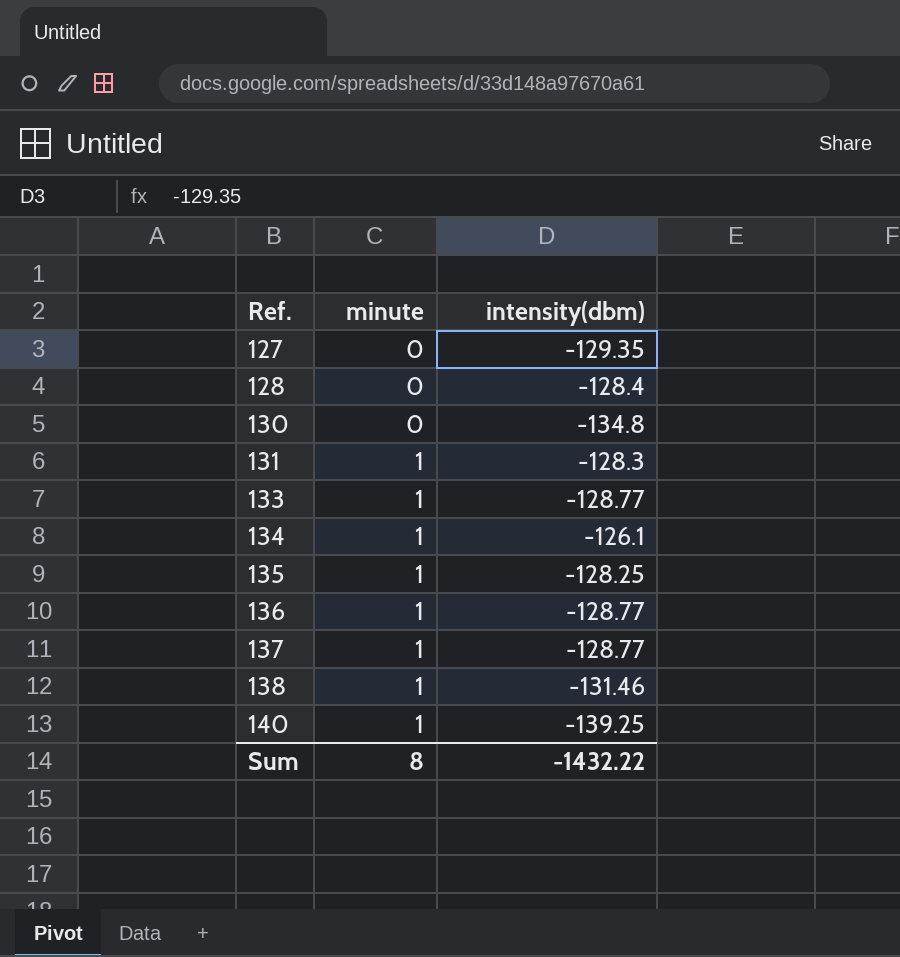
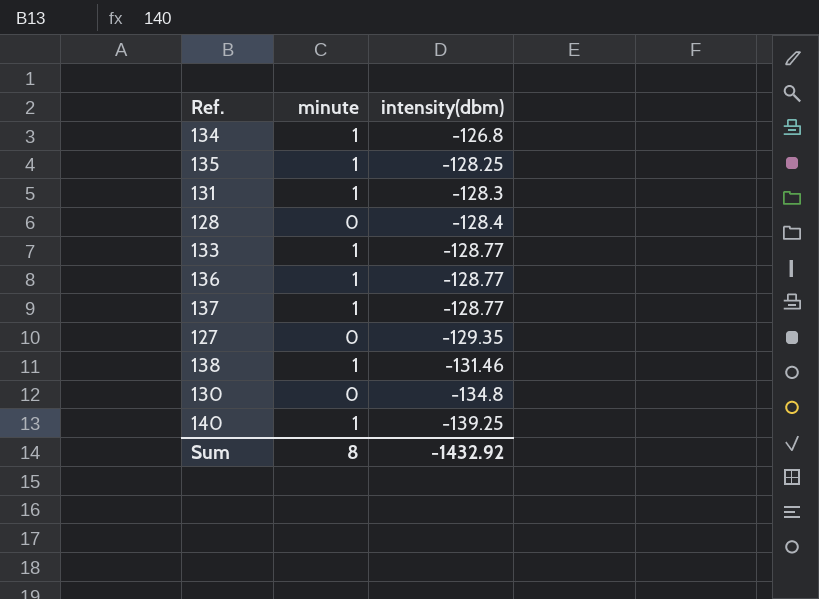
row order: Ref. ascending -> intensity(dbm) descending
134 | intensity(dbm): -126.1 -> -126.8
Sum | intensity(dbm): -1432.22 -> -1432.92

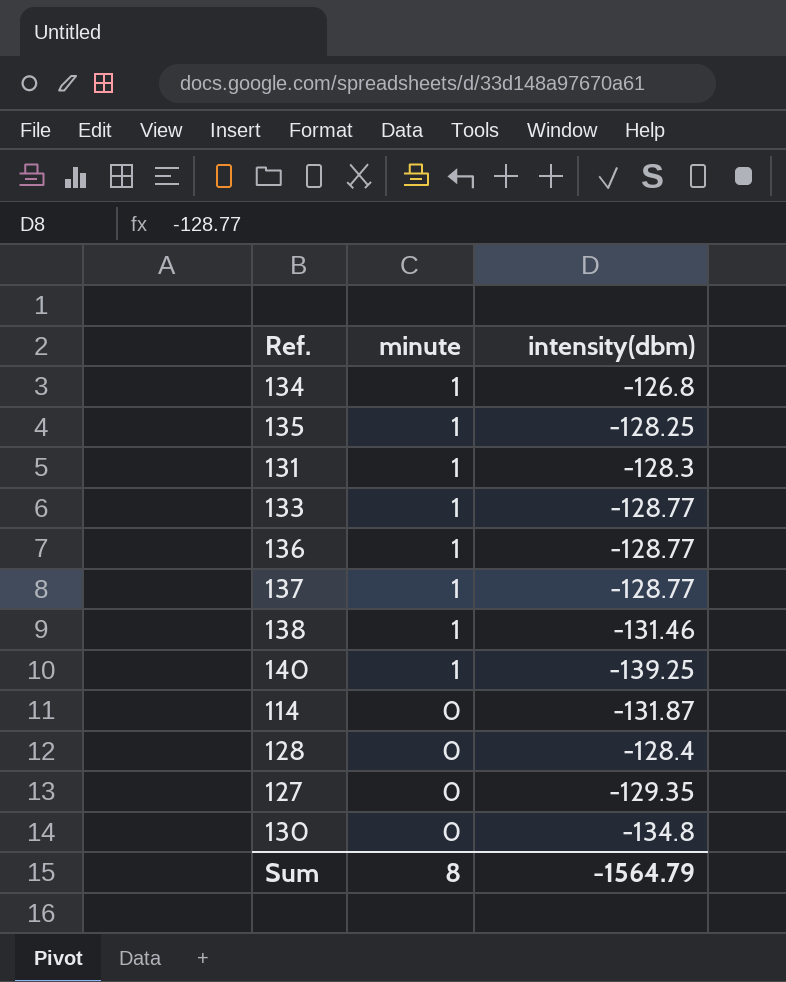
row order: intensity(dbm) descending -> minute descending
row 114: none -> 0 | -131.87
Sum | intensity(dbm): -1432.92 -> -1564.79

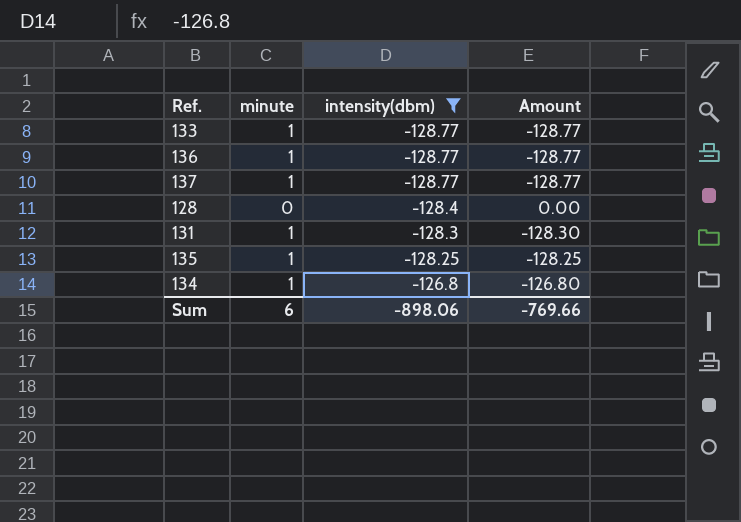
filter: none -> intensity(dbm) >= -128.77
row order: minute descending -> intensity(dbm) ascending
column Amount | formula: none -> [minute] * [intensity(dbm)]
Sum | minute: 8 -> 6
Sum | intensity(dbm): -1564.79 -> -898.06

